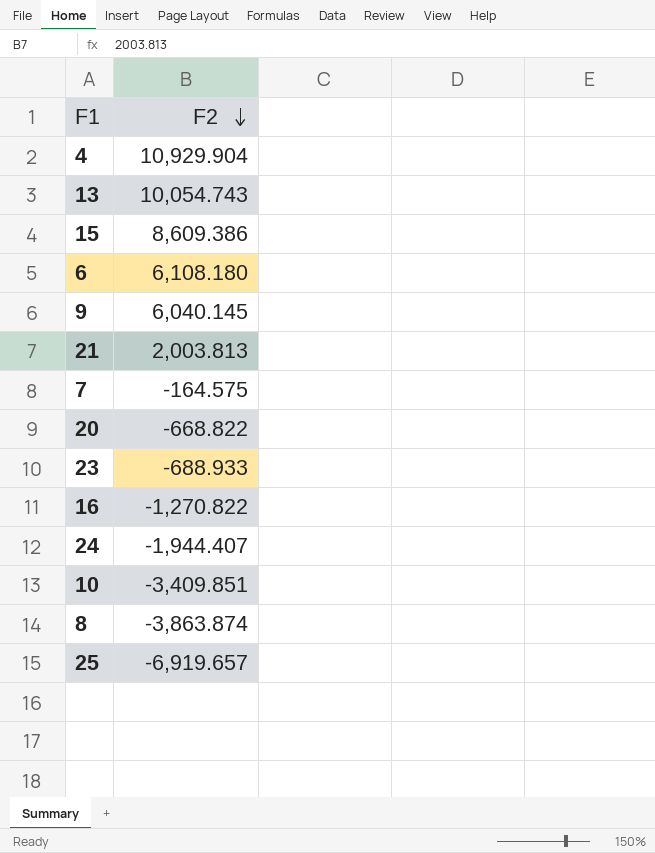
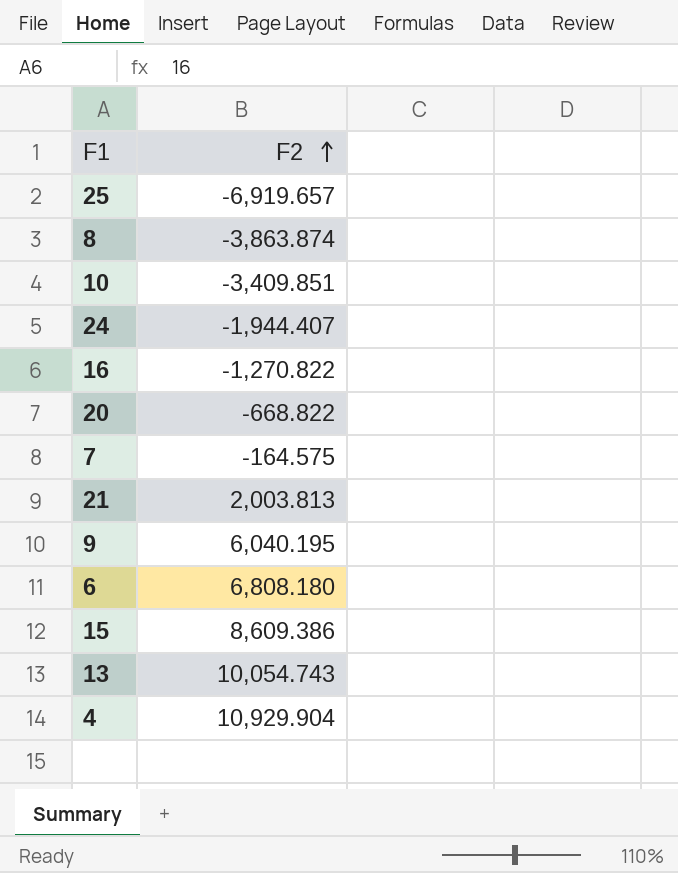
row order: F2 descending -> F2 ascending
row 23: -688.933 -> none
9 | F2: 6,040.145 -> 6,040.195
6 | F2: 6,108.180 -> 6,808.180

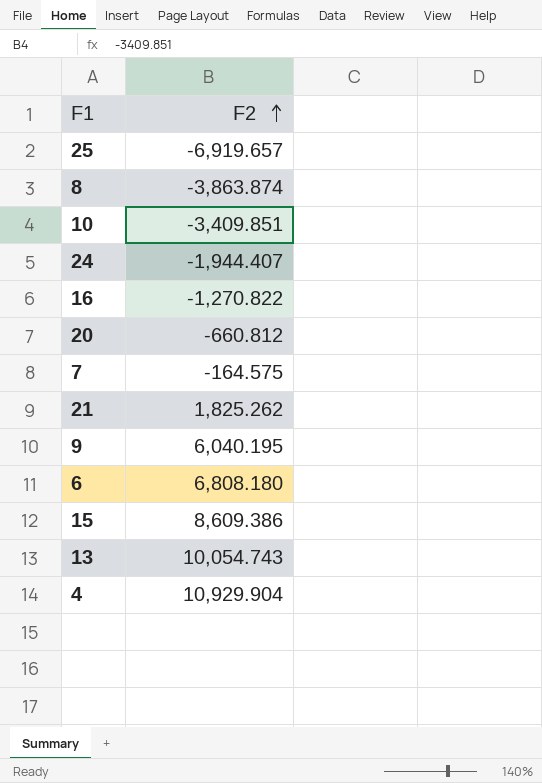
20 | F2: -668.822 -> -660.812
21 | F2: 2,003.813 -> 1,825.262

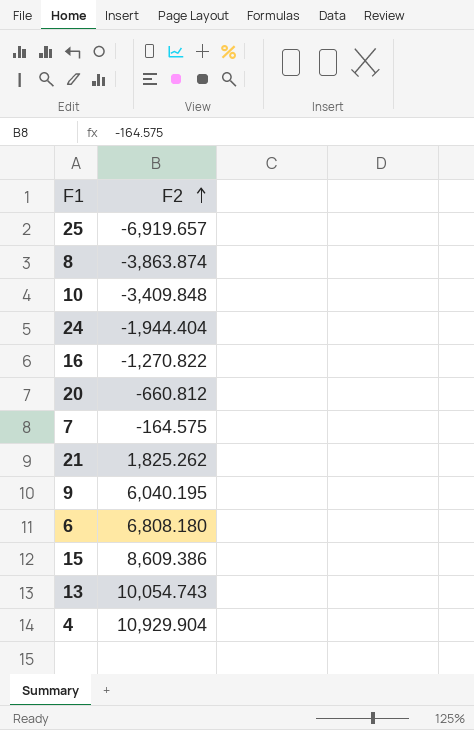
10 | F2: -3,409.851 -> -3,409.848
24 | F2: -1,944.407 -> -1,944.404

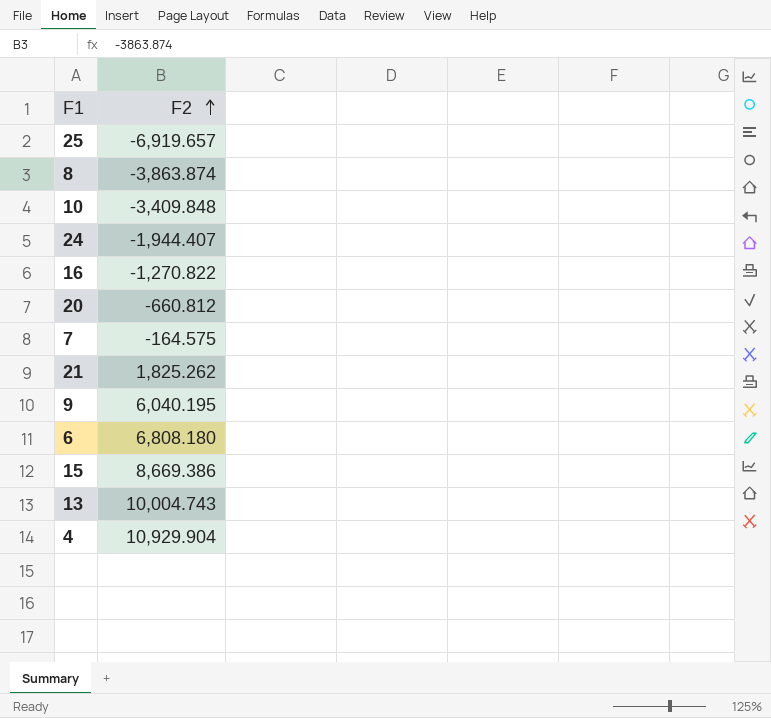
24 | F2: -1,944.404 -> -1,944.407
15 | F2: 8,609.386 -> 8,669.386
13 | F2: 10,054.743 -> 10,004.743

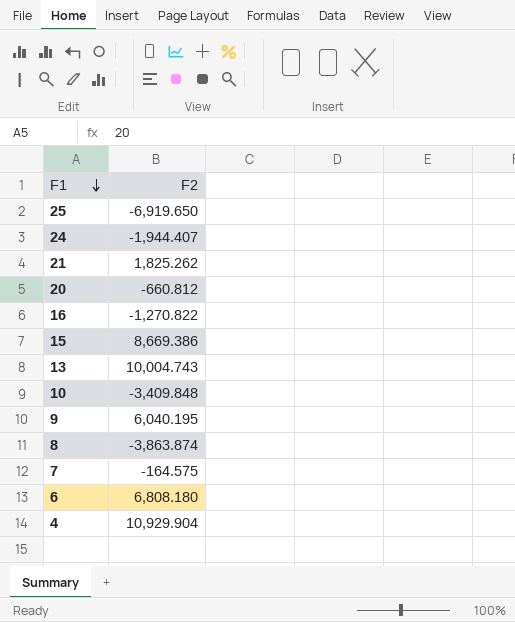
row order: F2 ascending -> F1 descending
25 | F2: -6,919.657 -> -6,919.650

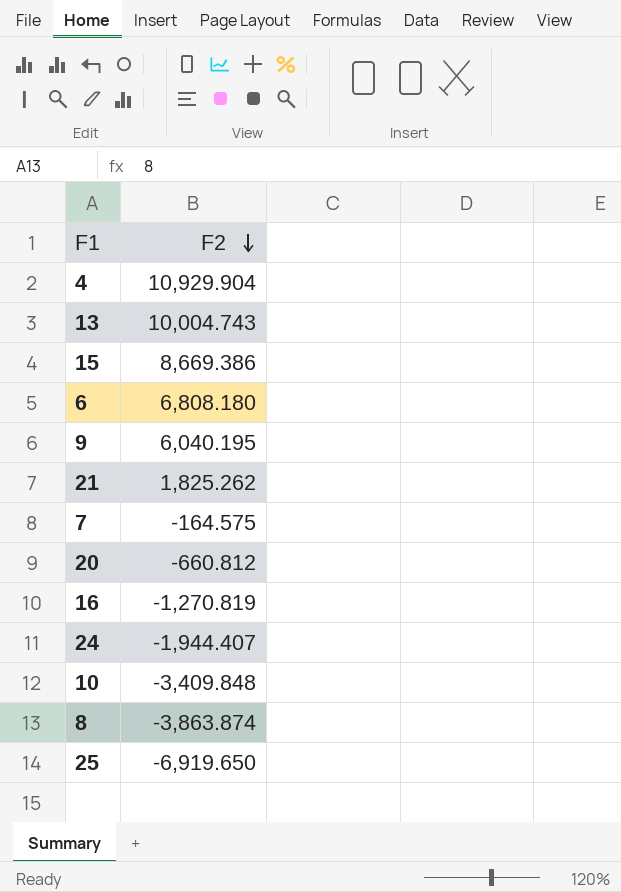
row order: F1 descending -> F2 descending
16 | F2: -1,270.822 -> -1,270.819

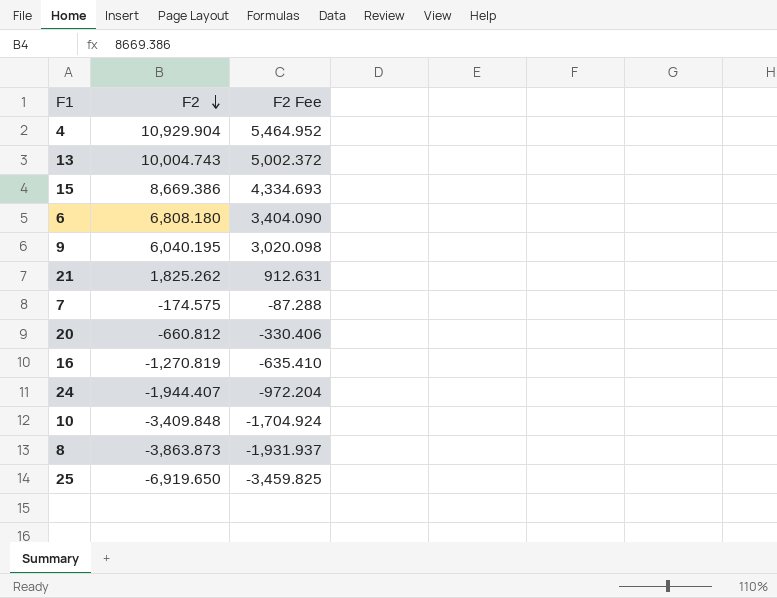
column F2 Fee | formula: none -> [F2] * 0.5
7 | F2: -164.575 -> -174.575
8 | F2: -3,863.874 -> -3,863.873

